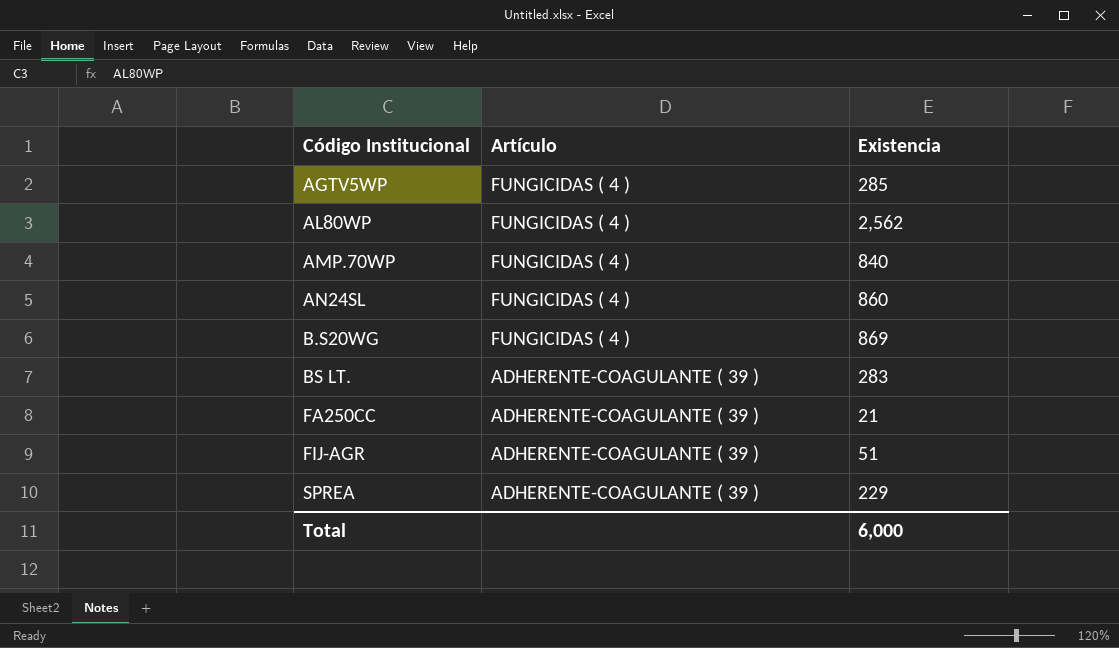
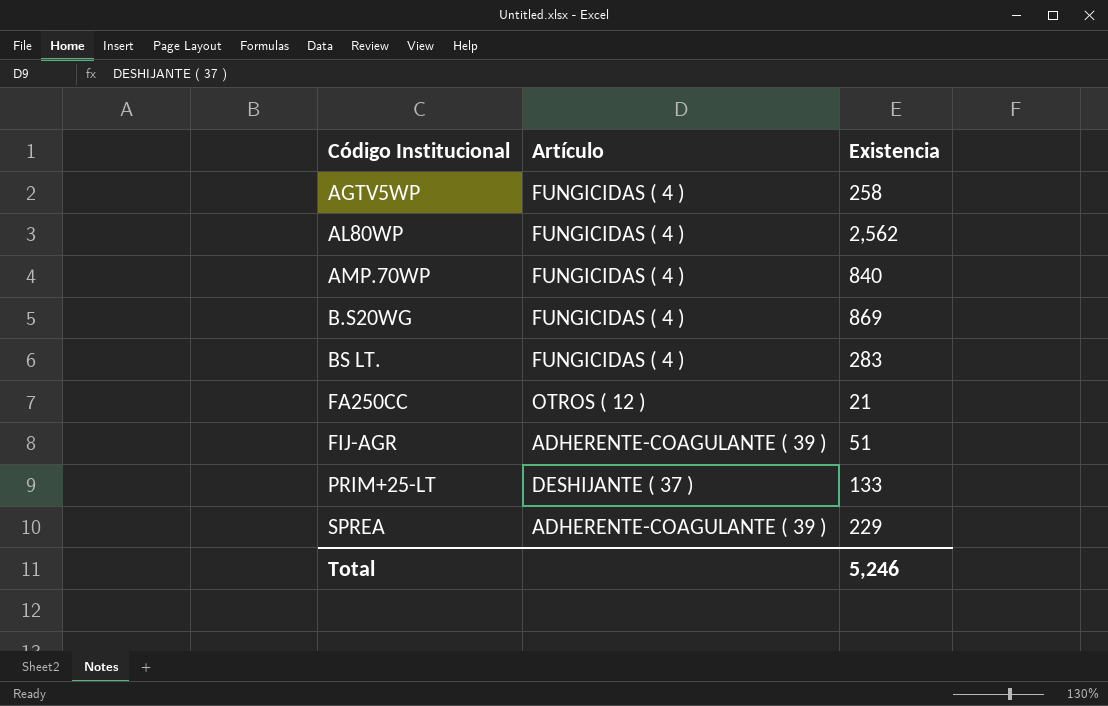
row AN24SL: FUNGICIDAS ( 4 ) | 860 -> none
AGTV5WP | Existencia: 285 -> 258
BS LT. | Artículo: ADHERENTE-COAGULANTE ( 39 ) -> FUNGICIDAS ( 4 )
FA250CC | Artículo: ADHERENTE-COAGULANTE ( 39 ) -> OTROS ( 12 )
row PRIM+25-LT: none -> DESHIJANTE ( 37 ) | 133
Total | Existencia: 6,000 -> 5,246

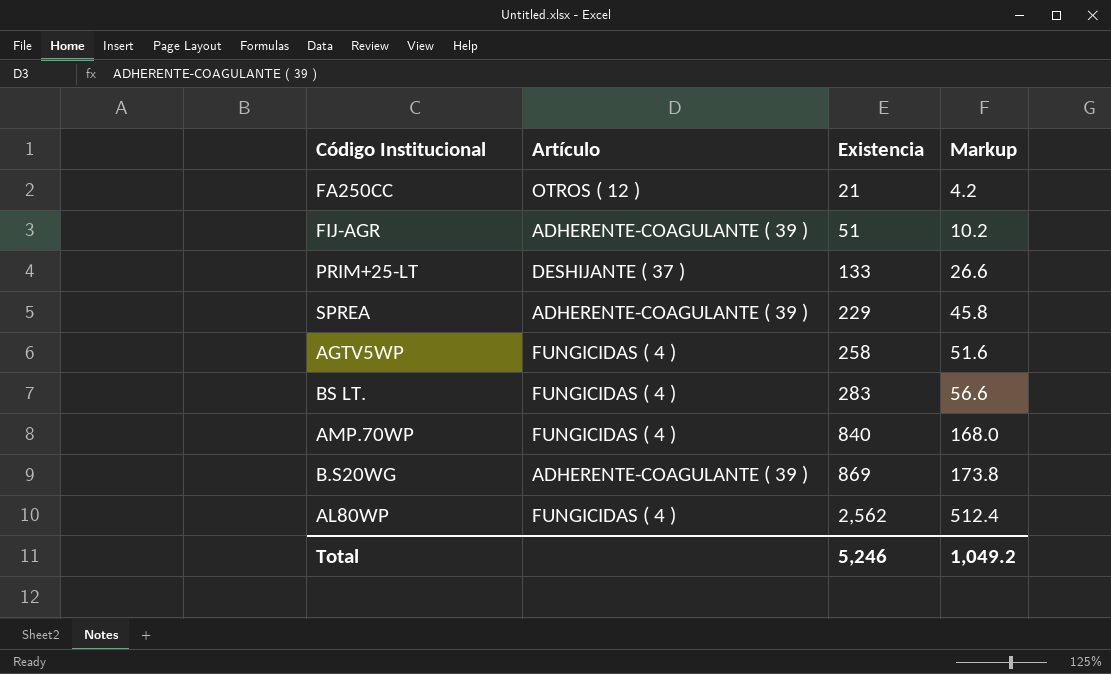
row order: Código Institucional ascending -> Existencia ascending
column Markup | formula: none -> [Existencia] * 0.2
B.S20WG | Artículo: FUNGICIDAS ( 4 ) -> ADHERENTE-COAGULANTE ( 39 )

